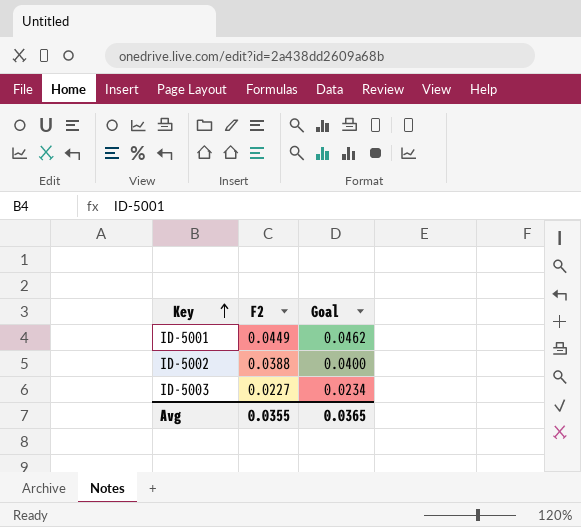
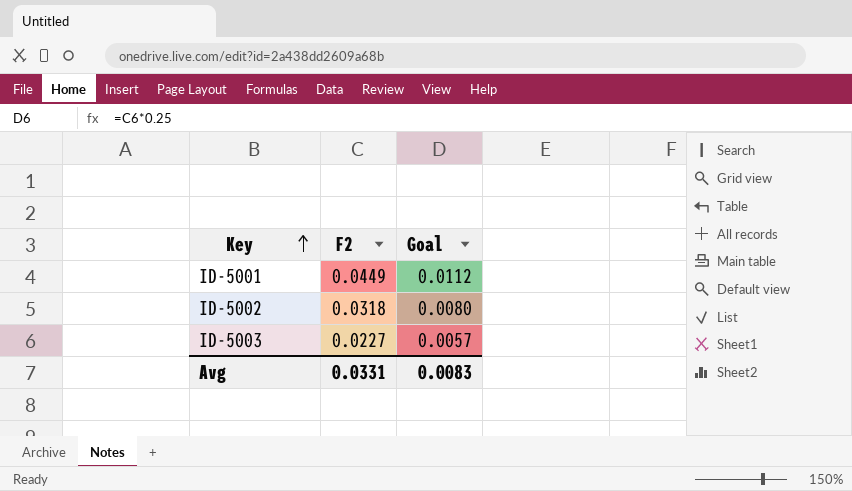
column Goal | formula: [F2] * 1.03 -> [F2] * 0.25
ID-5002 | F2: 0.0388 -> 0.0318
Avg | F2: 0.0355 -> 0.0331
Avg | Goal: 0.0365 -> 0.0083

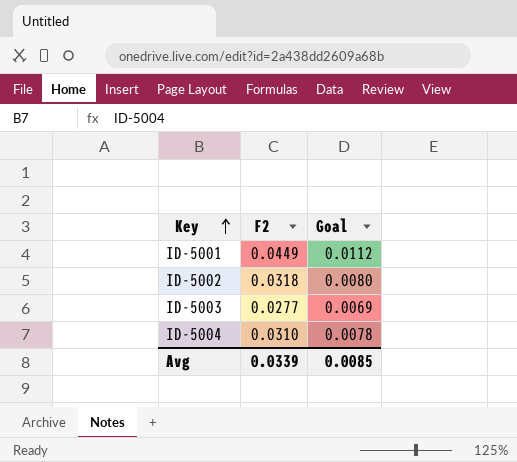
ID-5003 | F2: 0.0227 -> 0.0277
ID-5003 | Goal: 0.0057 -> 0.0069
row ID-5004: none -> 0.0310 | 0.0078
Avg | F2: 0.0331 -> 0.0339
Avg | Goal: 0.0083 -> 0.0085

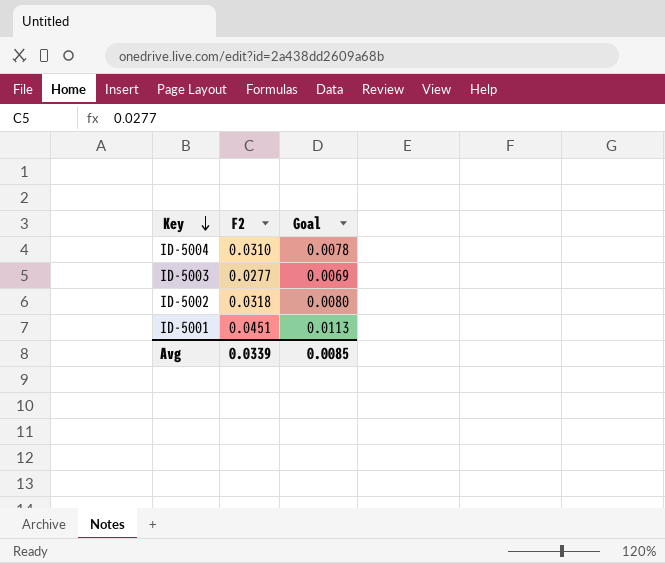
row order: Key ascending -> Key descending
ID-5001 | F2: 0.0449 -> 0.0451
ID-5001 | Goal: 0.0112 -> 0.0113

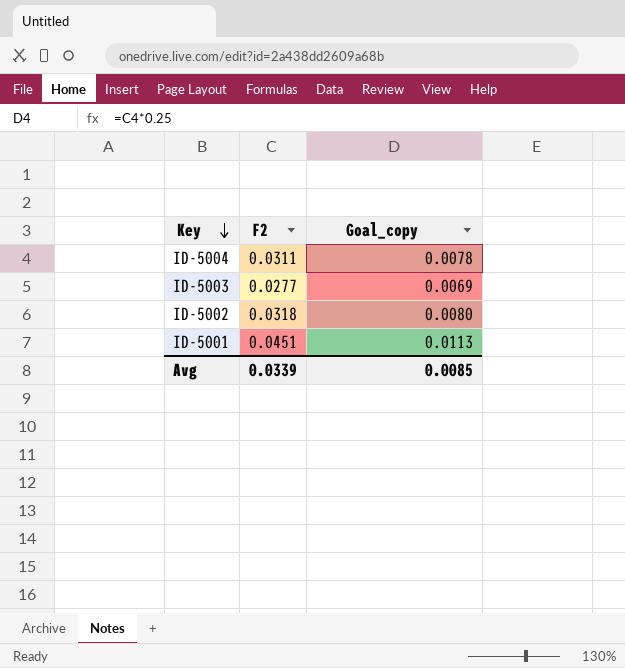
column name: Goal -> Goal_copy
ID-5004 | F2: 0.0310 -> 0.0311

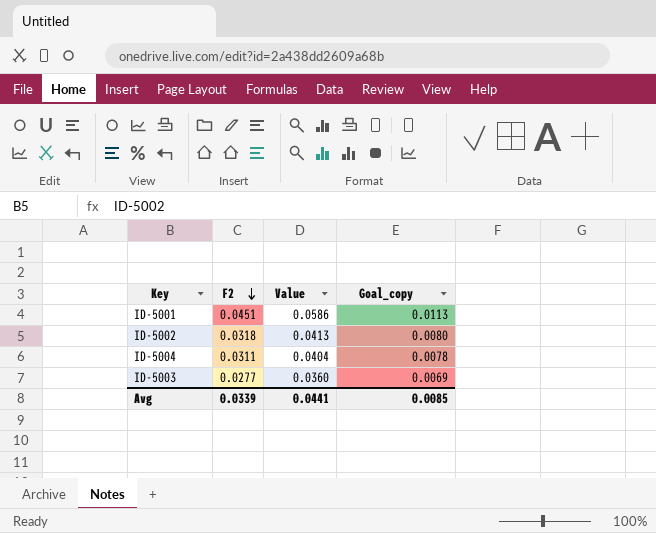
row order: Key descending -> F2 descending
column Value | formula: none -> [F2] * 1.3

